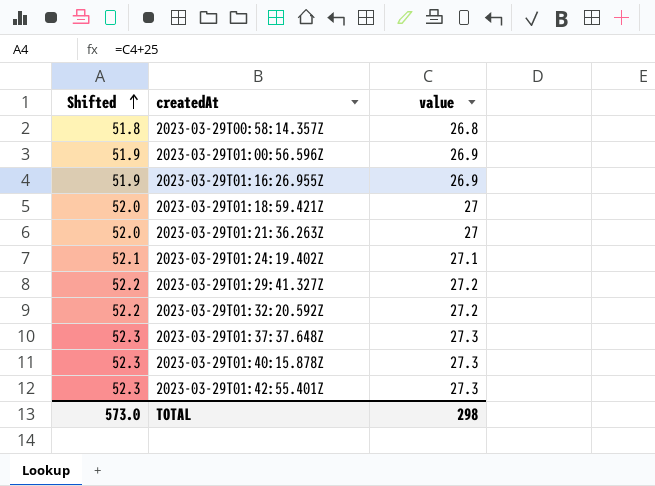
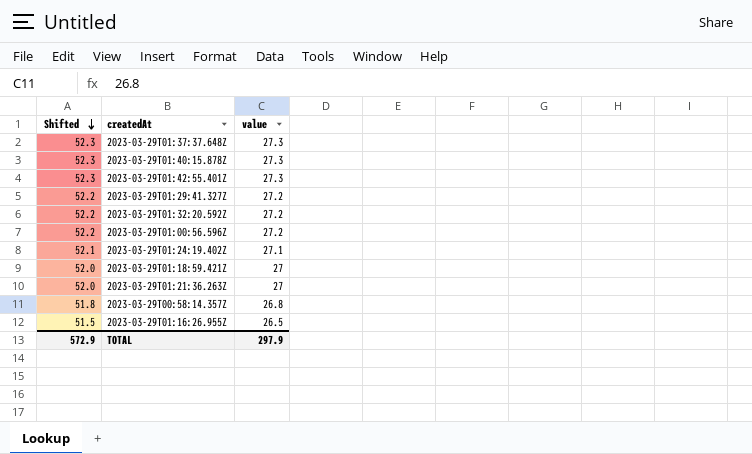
row order: Shifted ascending -> Shifted descending
2023-03-29T01:00:56.596Z | Shifted: 51.9 -> 52.2
2023-03-29T01:00:56.596Z | value: 26.9 -> 27.2
2023-03-29T01:16:26.955Z | Shifted: 51.9 -> 51.5
2023-03-29T01:16:26.955Z | value: 26.9 -> 26.5
TOTAL | Shifted: 573.0 -> 572.9
TOTAL | value: 298 -> 297.9

